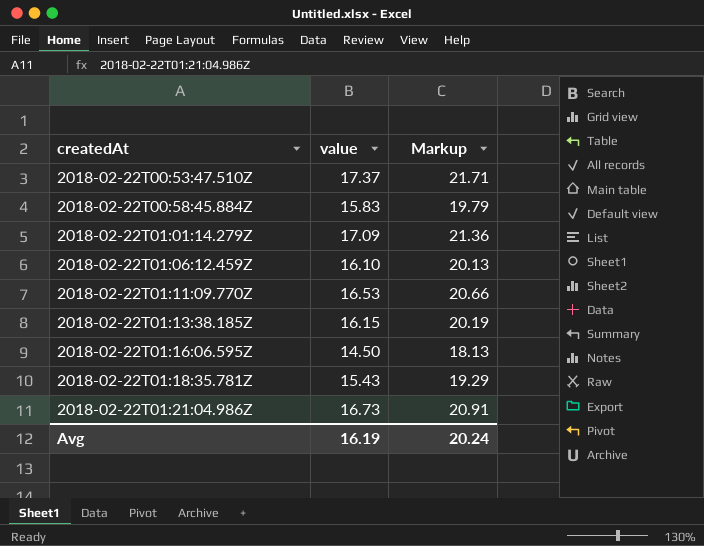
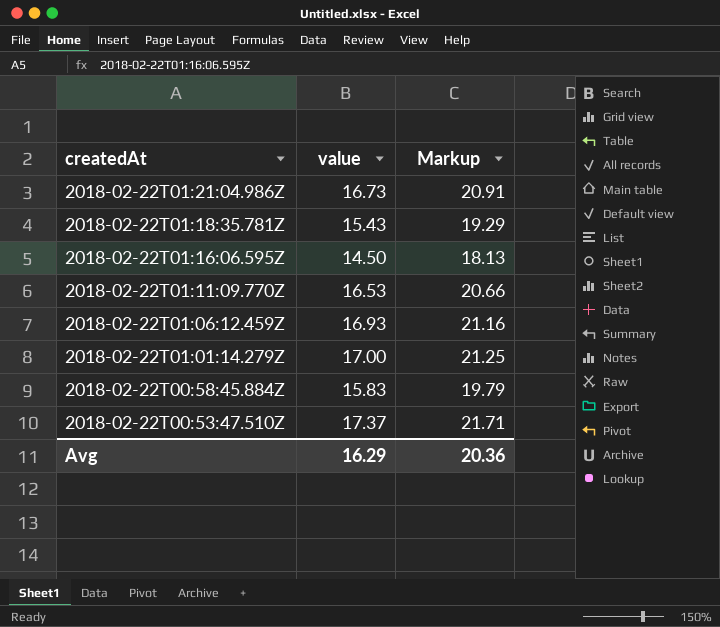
row order: createdAt ascending -> createdAt descending
row 2018-02-22T01:13:38.185Z: 16.15 | 20.19 -> none
2018-02-22T01:06:12.459Z | value: 16.10 -> 16.93
2018-02-22T01:06:12.459Z | Markup: 20.13 -> 21.16
2018-02-22T01:01:14.279Z | value: 17.09 -> 17.00
2018-02-22T01:01:14.279Z | Markup: 21.36 -> 21.25
Avg | value: 16.19 -> 16.29
Avg | Markup: 20.24 -> 20.36

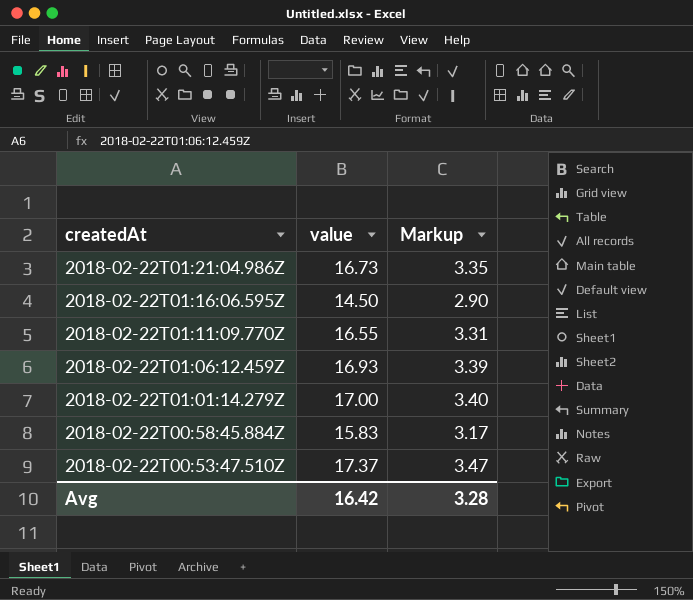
column Markup | formula: [value] * 1.25 -> [value] * 0.2
row 2018-02-22T01:18:35.781Z: 15.43 | 19.29 -> none
2018-02-22T01:11:09.770Z | value: 16.53 -> 16.55
Avg | value: 16.29 -> 16.42
Avg | Markup: 20.36 -> 3.28

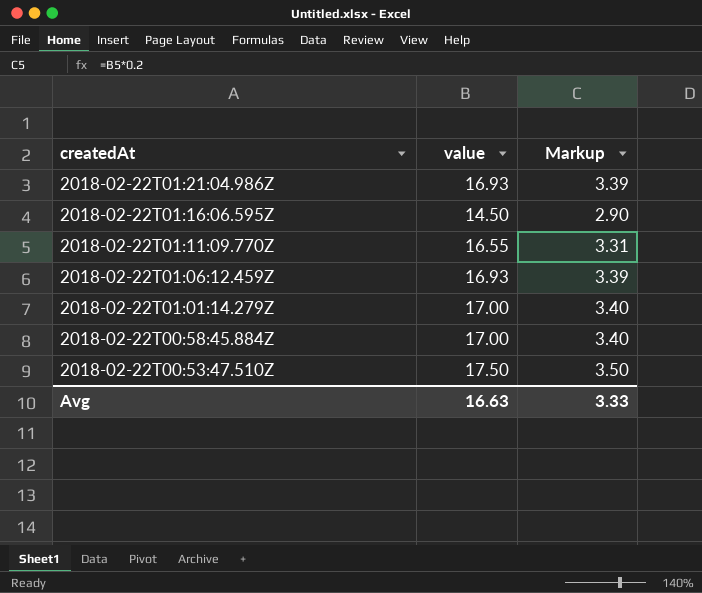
2018-02-22T01:21:04.986Z | value: 16.73 -> 16.93
2018-02-22T01:21:04.986Z | Markup: 3.35 -> 3.39
2018-02-22T00:58:45.884Z | value: 15.83 -> 17.00
2018-02-22T00:58:45.884Z | Markup: 3.17 -> 3.40
2018-02-22T00:53:47.510Z | value: 17.37 -> 17.50
2018-02-22T00:53:47.510Z | Markup: 3.47 -> 3.50
Avg | value: 16.42 -> 16.63
Avg | Markup: 3.28 -> 3.33

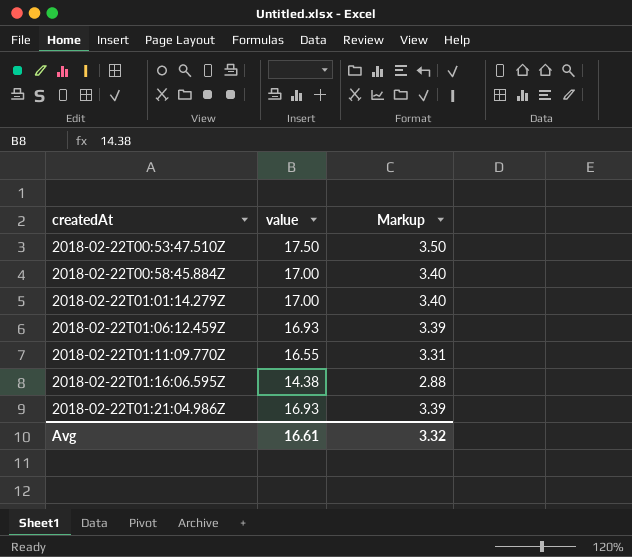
row order: createdAt descending -> createdAt ascending
2018-02-22T01:16:06.595Z | value: 14.50 -> 14.38
2018-02-22T01:16:06.595Z | Markup: 2.90 -> 2.88
Avg | value: 16.63 -> 16.61
Avg | Markup: 3.33 -> 3.32

